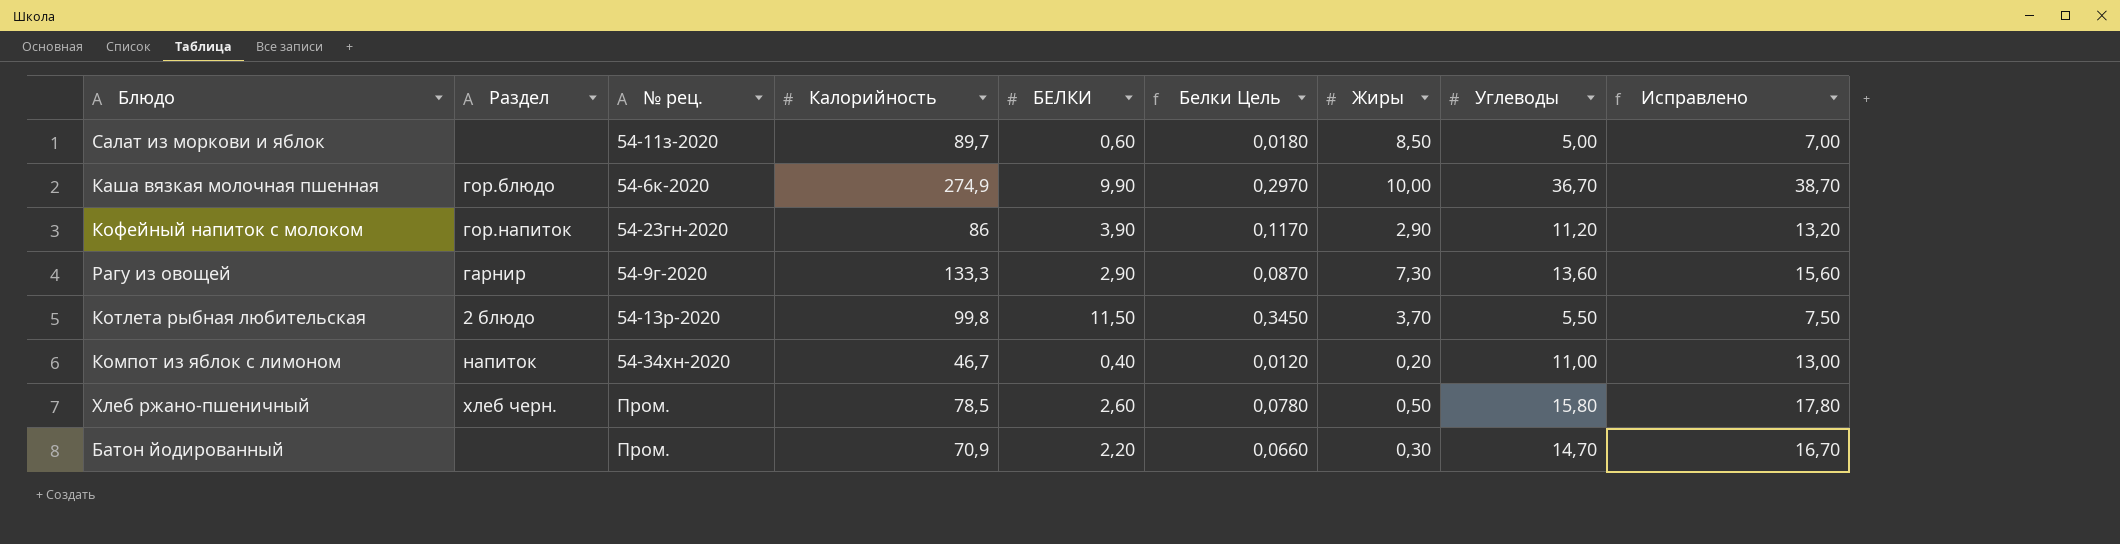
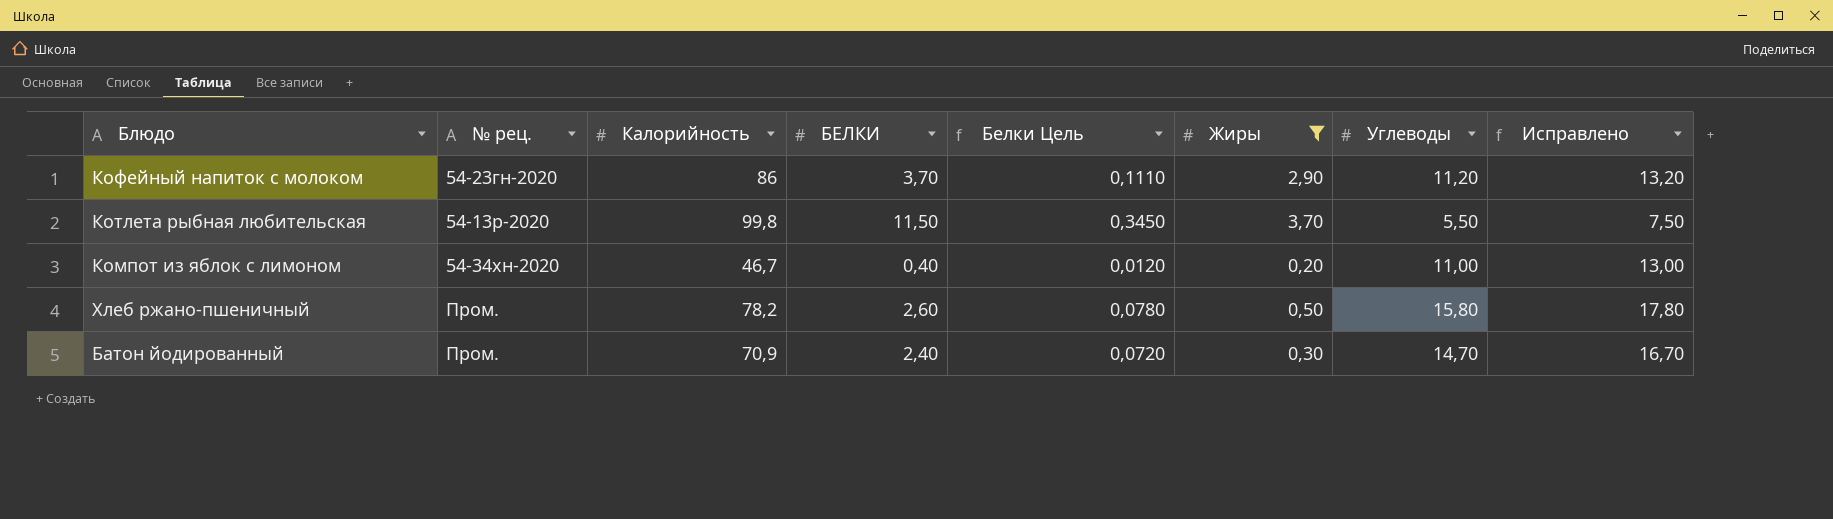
filter: none -> Жиры <= 3,70
column Раздел | position: 2 -> none
Кофейный напиток с молоком | БЕЛКИ: 3,90 -> 3,70
Кофейный напиток с молоком | Белки Цель: 0,1170 -> 0,1110
Хлеб ржано-пшеничный | Калорийность: 78,5 -> 78,2
Батон йодированный | БЕЛКИ: 2,20 -> 2,40
Батон йодированный | Белки Цель: 0,0660 -> 0,0720

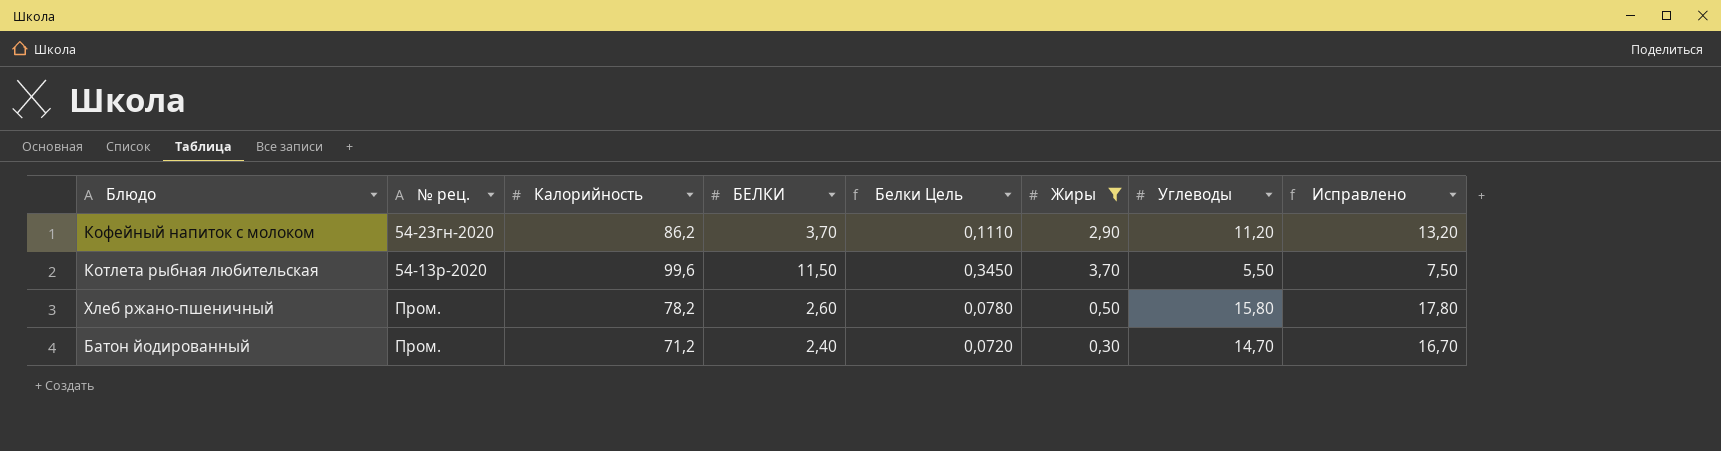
row Компот из яблок с лимоном: 54-34хн-2020 | 46,7 | 0,40 | 0,0120 | 0,20 | 11,00 | 13,00 -> none
Кофейный напиток с молоком | Калорийность: 86 -> 86,2
Котлета рыбная любительская | Калорийность: 99,8 -> 99,6
Батон йодированный | Калорийность: 70,9 -> 71,2

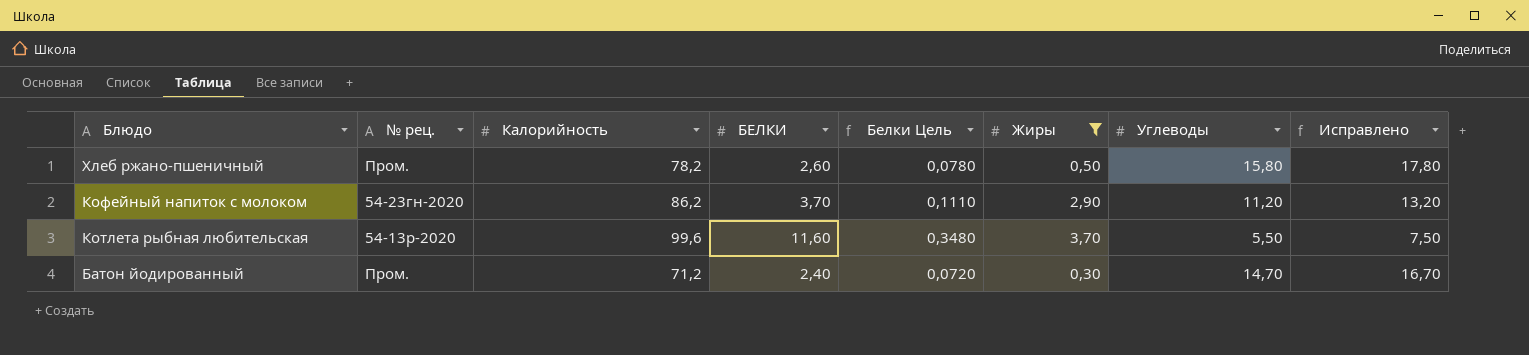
row order: none -> Блюдо descending
Котлета рыбная любительская | БЕЛКИ: 11,50 -> 11,60
Котлета рыбная любительская | Белки Цель: 0,3450 -> 0,3480

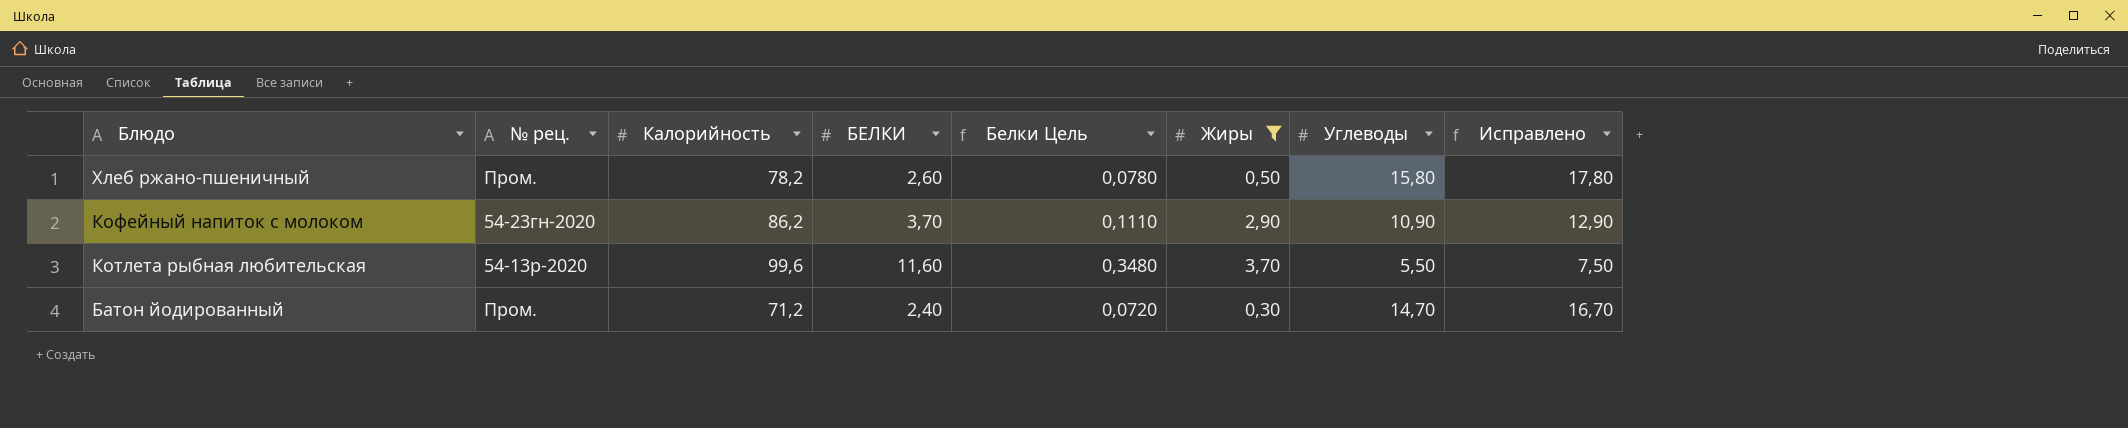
Кофейный напиток с молоком | Углеводы: 11,20 -> 10,90
Кофейный напиток с молоком | Исправлено: 13,20 -> 12,90

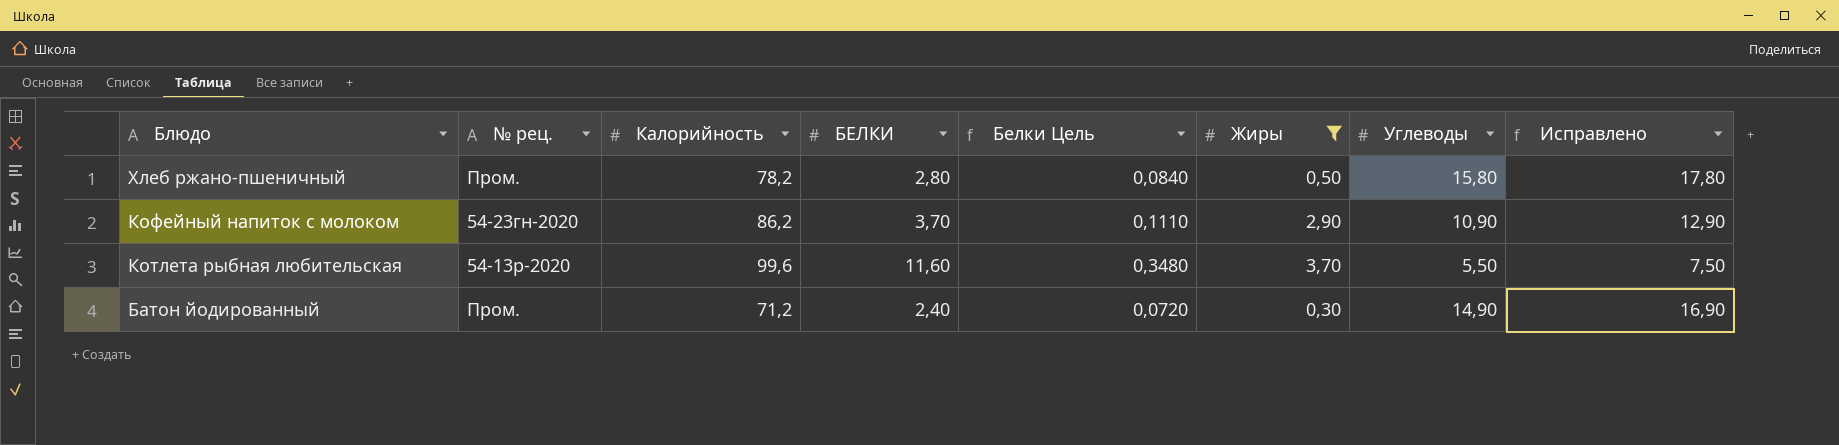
Хлеб ржано-пшеничный | БЕЛКИ: 2,60 -> 2,80
Хлеб ржано-пшеничный | Белки Цель: 0,0780 -> 0,0840
Батон йодированный | Углеводы: 14,70 -> 14,90
Батон йодированный | Исправлено: 16,70 -> 16,90

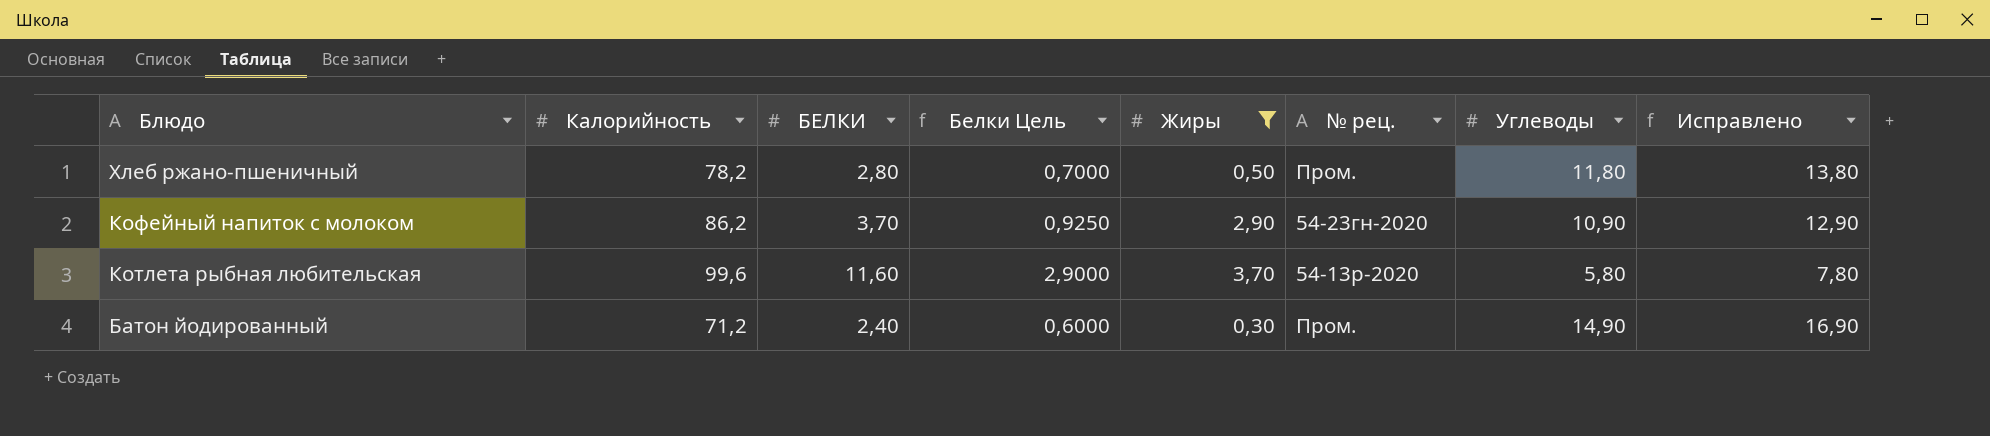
column Белки Цель | formula: [БЕЛКИ] * 0,03 -> [БЕЛКИ] * 0,25
column № рец. | position: 2 -> 6
Хлеб ржано-пшеничный | Углеводы: 15,80 -> 11,80
Хлеб ржано-пшеничный | Исправлено: 17,80 -> 13,80
Котлета рыбная любительская | Углеводы: 5,50 -> 5,80
Котлета рыбная любительская | Исправлено: 7,50 -> 7,80

